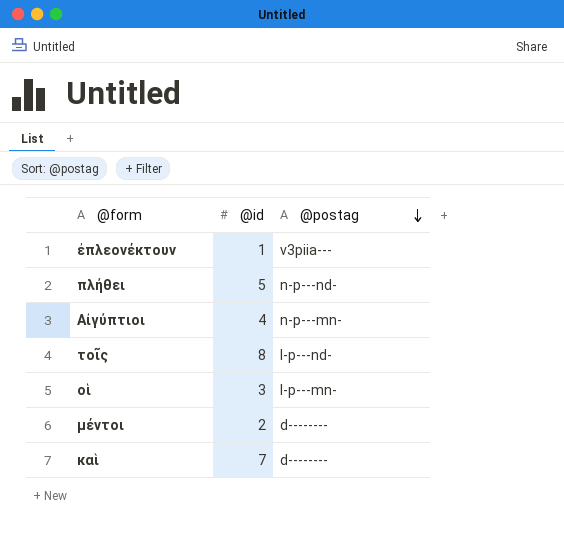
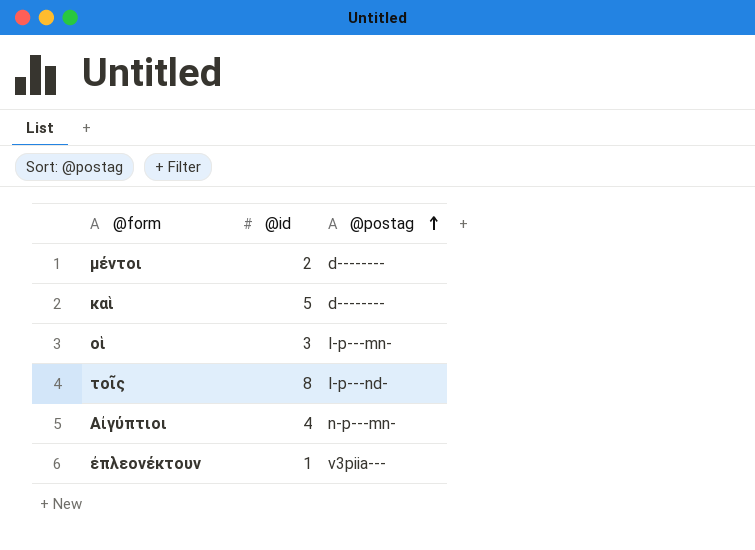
row order: @postag descending -> @postag ascending
row πλήθει: 5 | n-p---nd- -> none
καὶ | @id: 7 -> 5

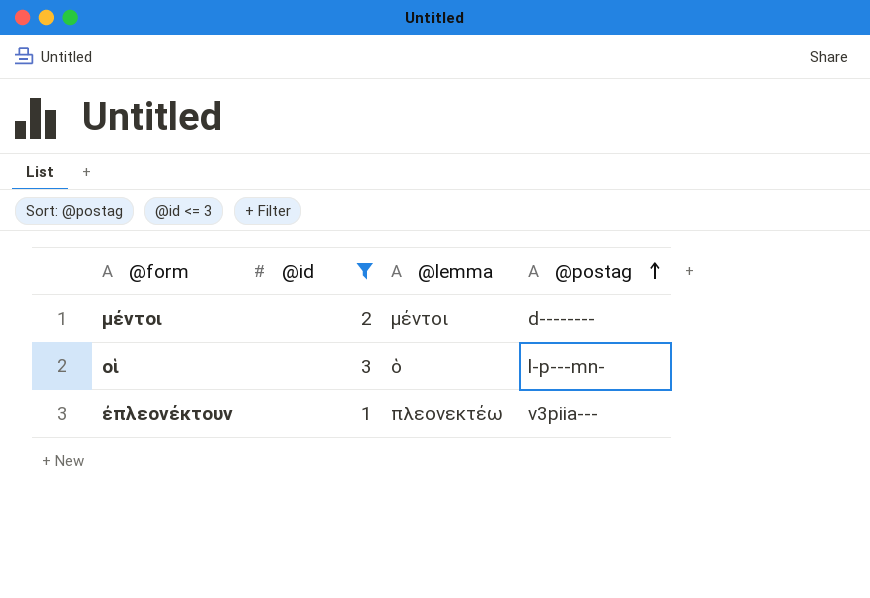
filter: none -> @id <= 3
column @lemma | position: none -> 3

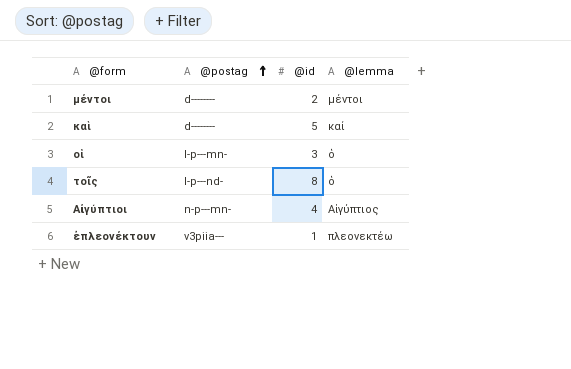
filter: @id <= 3 -> none
column @postag | position: 4 -> 2

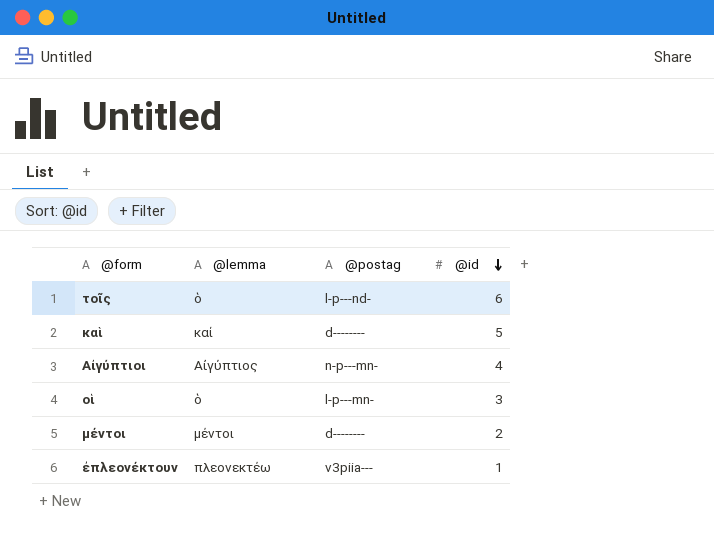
row order: @postag ascending -> @id descending
column @lemma | position: 4 -> 2
τοῖς | @id: 8 -> 6

